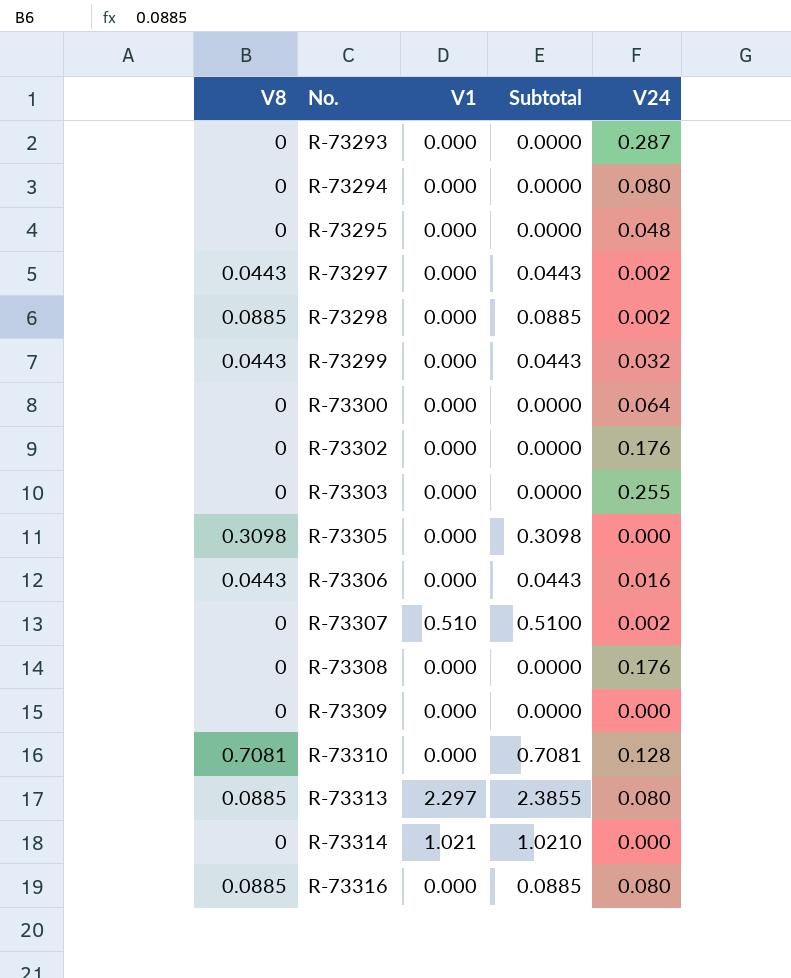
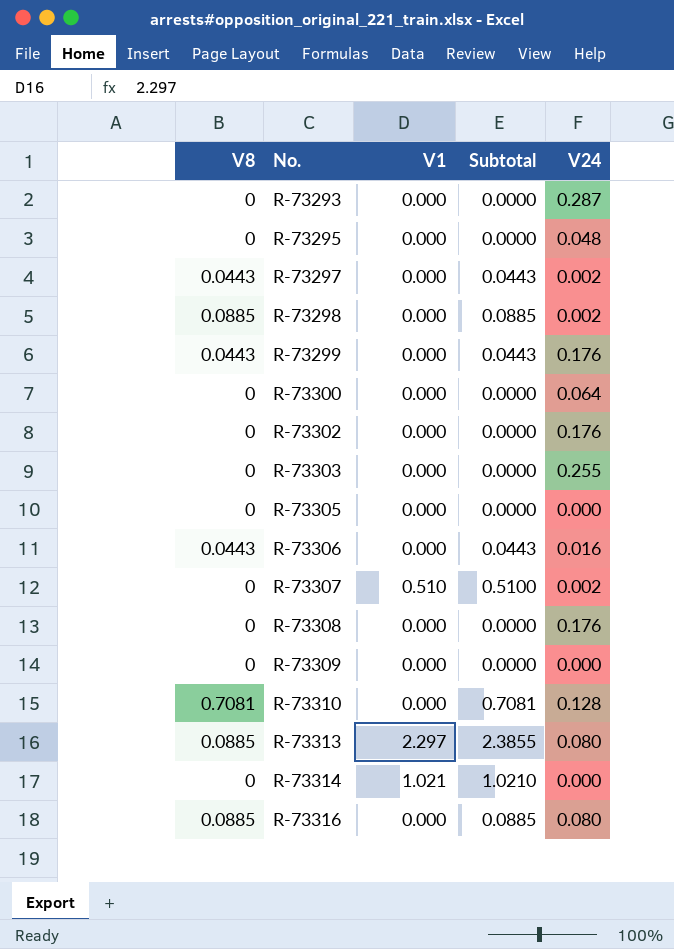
row R-73294: 0 | 0.000 | 0.0000 | 0.080 -> none
R-73299 | V24: 0.032 -> 0.176
R-73305 | V8: 0.3098 -> 0
R-73305 | Subtotal: 0.3098 -> 0.0000

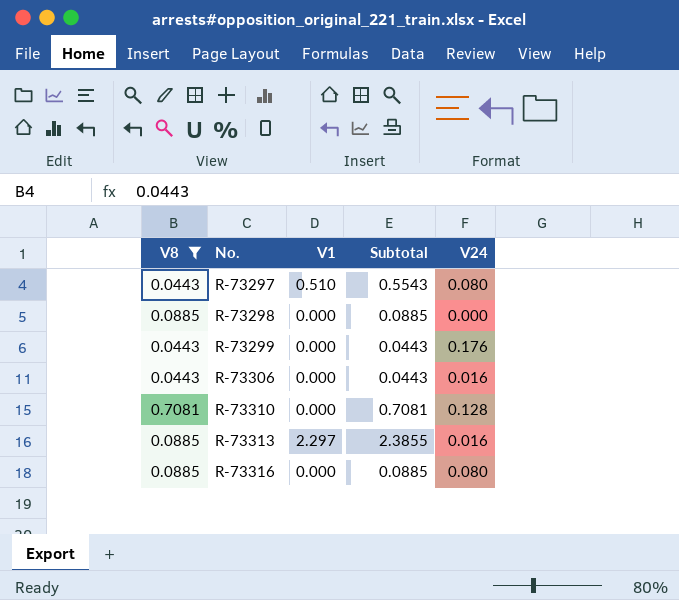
filter: none -> V8 != 0
R-73297 | V1: 0.000 -> 0.510
R-73297 | Subtotal: 0.0443 -> 0.5543
R-73297 | V24: 0.002 -> 0.080
R-73298 | V24: 0.002 -> 0.000
R-73313 | V24: 0.080 -> 0.016

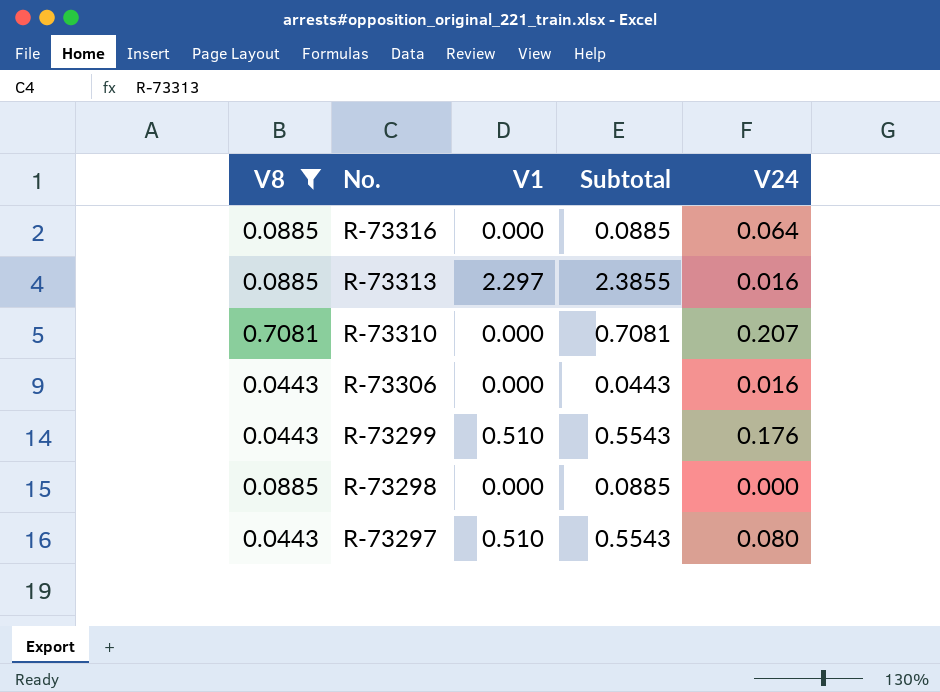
row order: No. ascending -> No. descending
R-73316 | V24: 0.080 -> 0.064
R-73310 | V24: 0.128 -> 0.207
R-73299 | V1: 0.000 -> 0.510
R-73299 | Subtotal: 0.0443 -> 0.5543

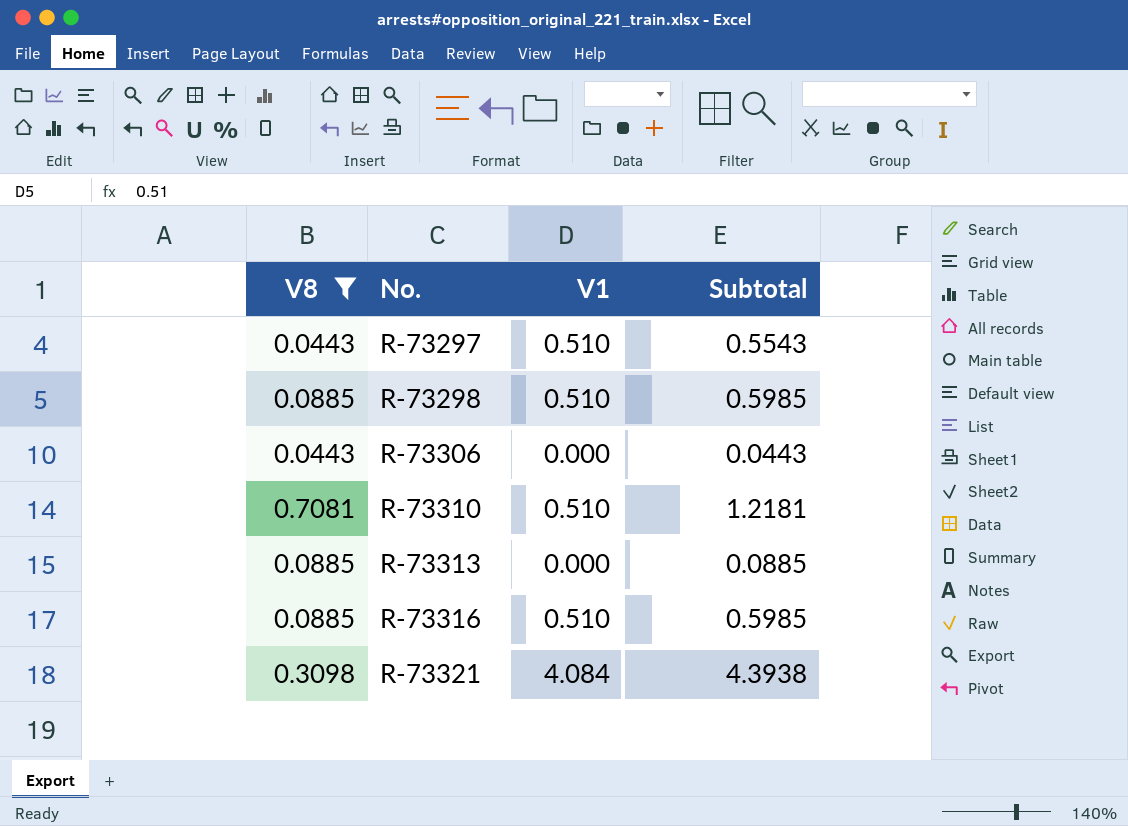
row order: No. descending -> No. ascending
column V24 | position: 5 -> none
row R-73299: 0.0443 | 0.510 | 0.5543 | 0.176 -> none
R-73298 | V1: 0.000 -> 0.510
R-73298 | Subtotal: 0.0885 -> 0.5985
R-73310 | V1: 0.000 -> 0.510
R-73310 | Subtotal: 0.7081 -> 1.2181
R-73313 | V1: 2.297 -> 0.000
R-73313 | Subtotal: 2.3855 -> 0.0885
R-73316 | V1: 0.000 -> 0.510
R-73316 | Subtotal: 0.0885 -> 0.5985
row R-73321: none -> 0.3098 | 4.084 | 4.3938

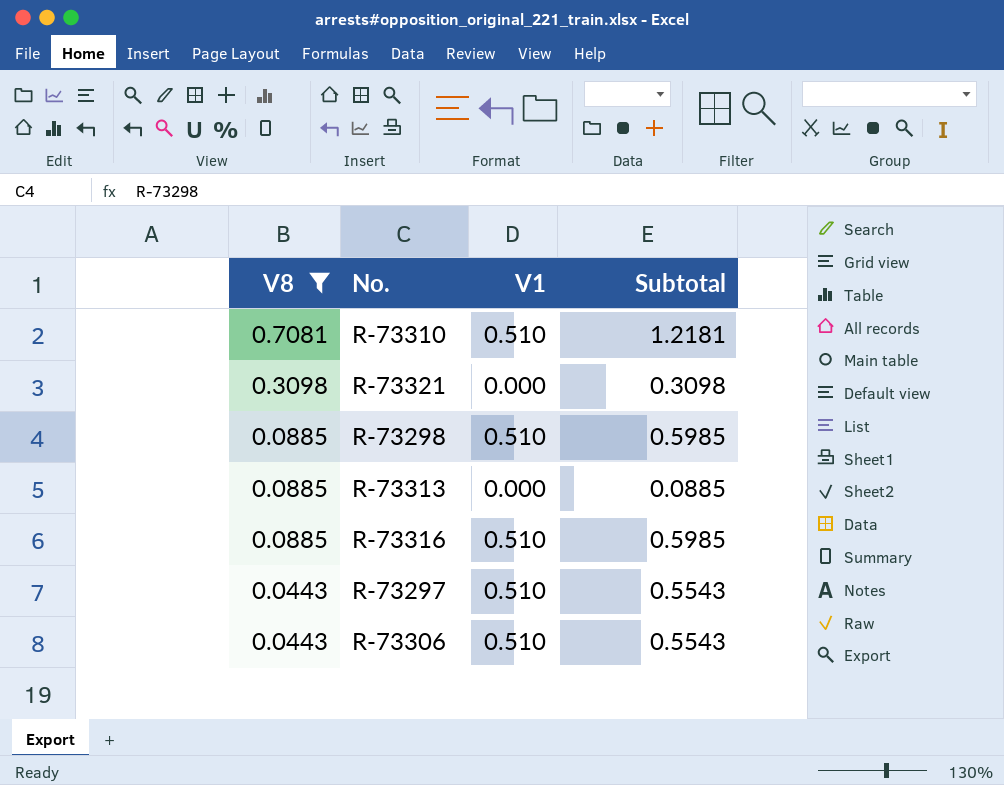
row order: No. ascending -> V8 descending
R-73321 | V1: 4.084 -> 0.000
R-73321 | Subtotal: 4.3938 -> 0.3098
R-73306 | V1: 0.000 -> 0.510
R-73306 | Subtotal: 0.0443 -> 0.5543

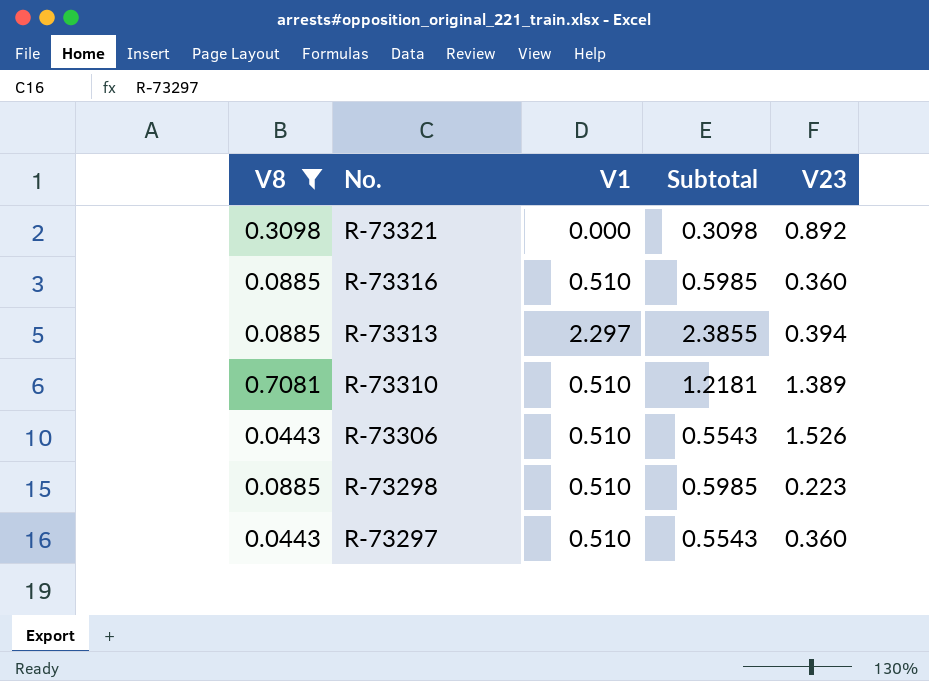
row order: V8 descending -> No. descending
column V23 | position: none -> 5
R-73313 | V1: 0.000 -> 2.297
R-73313 | Subtotal: 0.0885 -> 2.3855

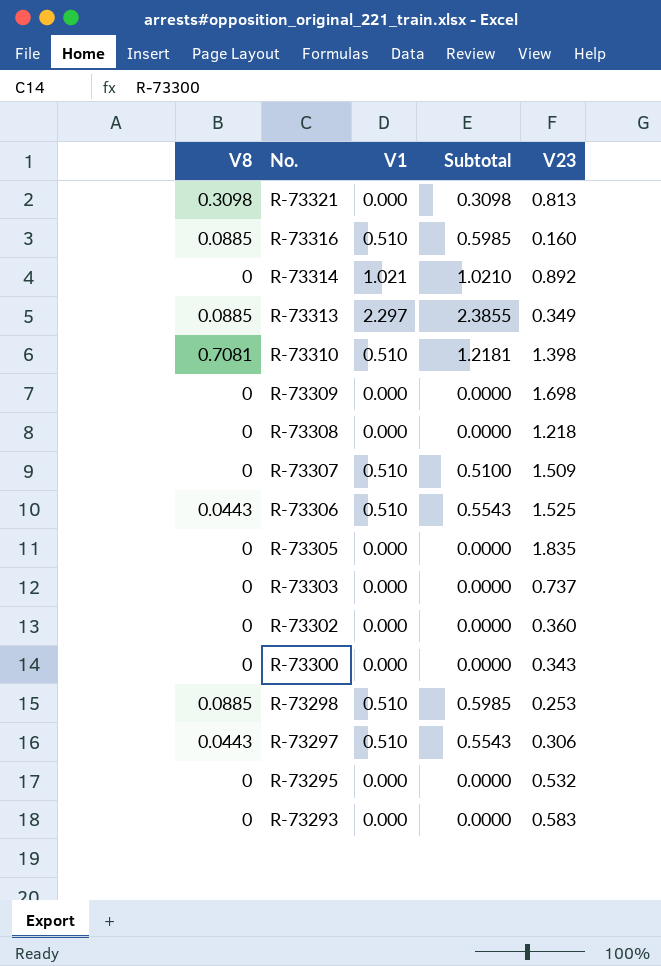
filter: V8 != 0 -> none
R-73321 | V23: 0.892 -> 0.813
R-73316 | V23: 0.360 -> 0.160
R-73313 | V23: 0.394 -> 0.349
R-73310 | V23: 1.389 -> 1.398
R-73306 | V23: 1.526 -> 1.525
R-73298 | V23: 0.223 -> 0.253
R-73297 | V23: 0.360 -> 0.306

